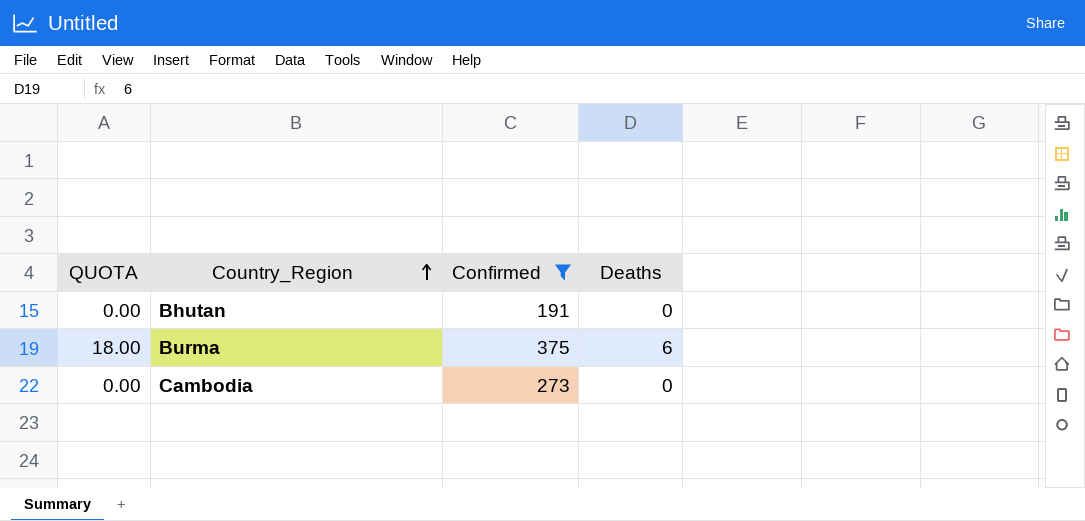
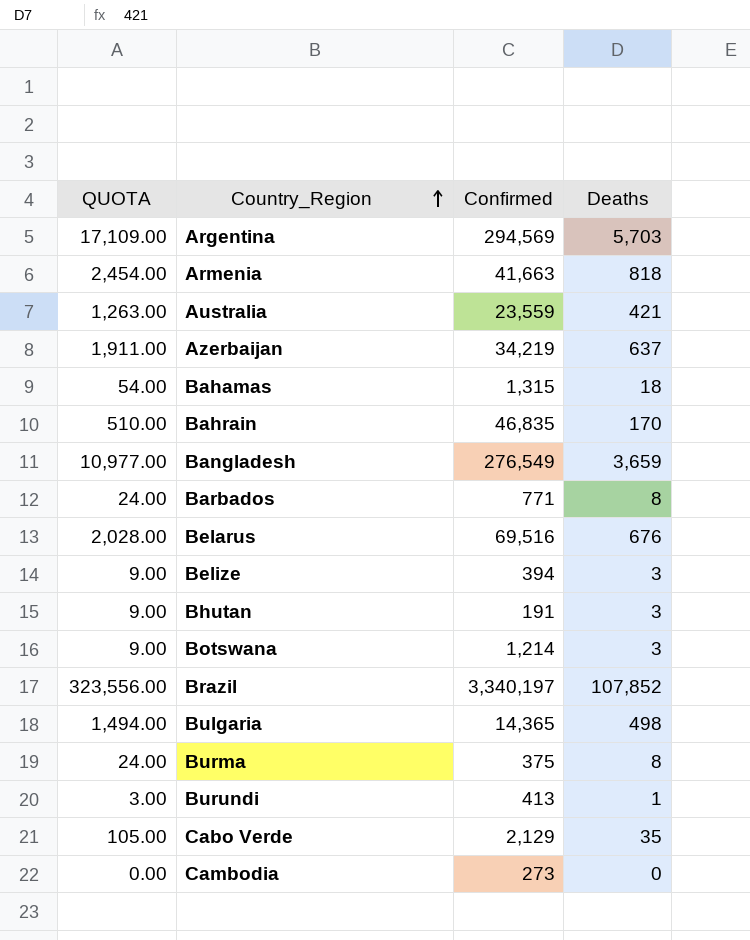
filter: Confirmed <= 375 -> none
Bhutan | QUOTA: 0.00 -> 9.00
Bhutan | Deaths: 0 -> 3
Burma | QUOTA: 18.00 -> 24.00
Burma | Deaths: 6 -> 8

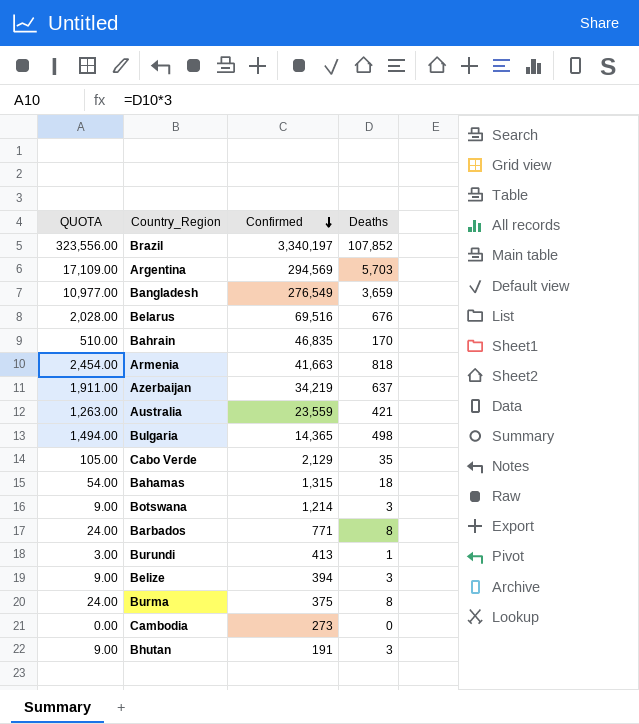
row order: Country_Region ascending -> Confirmed descending

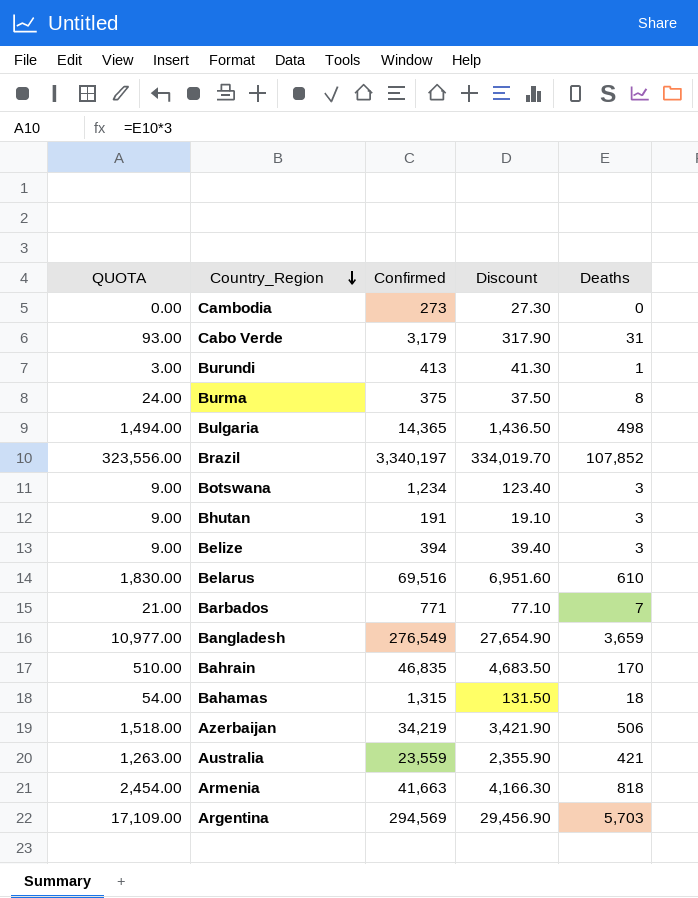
row order: Confirmed descending -> Country_Region descending
column Discount | formula: none -> [Confirmed] * 0.1
Cabo Verde | QUOTA: 105.00 -> 93.00
Cabo Verde | Confirmed: 2,129 -> 3,179
Cabo Verde | Deaths: 35 -> 31
Botswana | Confirmed: 1,214 -> 1,234
Belarus | QUOTA: 2,028.00 -> 1,830.00
Belarus | Deaths: 676 -> 610
Barbados | QUOTA: 24.00 -> 21.00
Barbados | Deaths: 8 -> 7
Azerbaijan | QUOTA: 1,911.00 -> 1,518.00
Azerbaijan | Deaths: 637 -> 506

